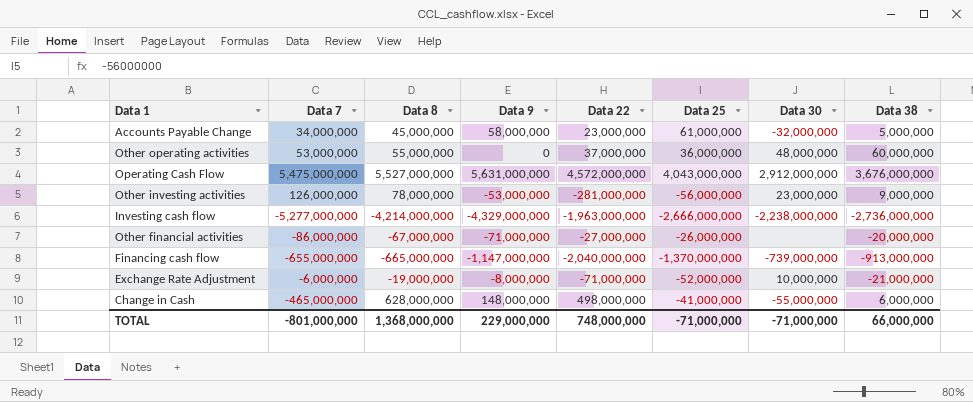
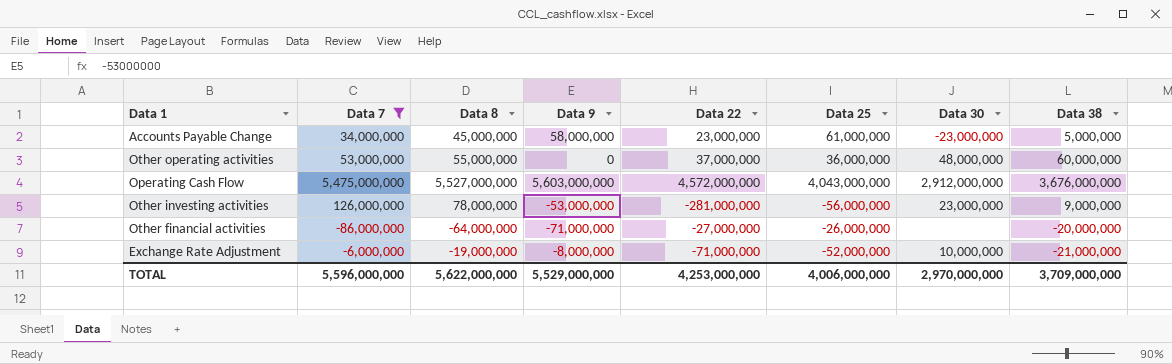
filter: none -> Data 7 >= -86,000,000
Accounts Payable Change | Data 30: -32,000,000 -> -23,000,000
Operating Cash Flow | Data 9: 5,631,000,000 -> 5,603,000,000
Other financial activities | Data 8: -67,000,000 -> -64,000,000
TOTAL | Data 7: -801,000,000 -> 5,596,000,000
TOTAL | Data 8: 1,368,000,000 -> 5,622,000,000
TOTAL | Data 9: 229,000,000 -> 5,529,000,000
TOTAL | Data 22: 748,000,000 -> 4,253,000,000
TOTAL | Data 25: -71,000,000 -> 4,006,000,000
TOTAL | Data 30: -71,000,000 -> 2,970,000,000
TOTAL | Data 38: 66,000,000 -> 3,709,000,000

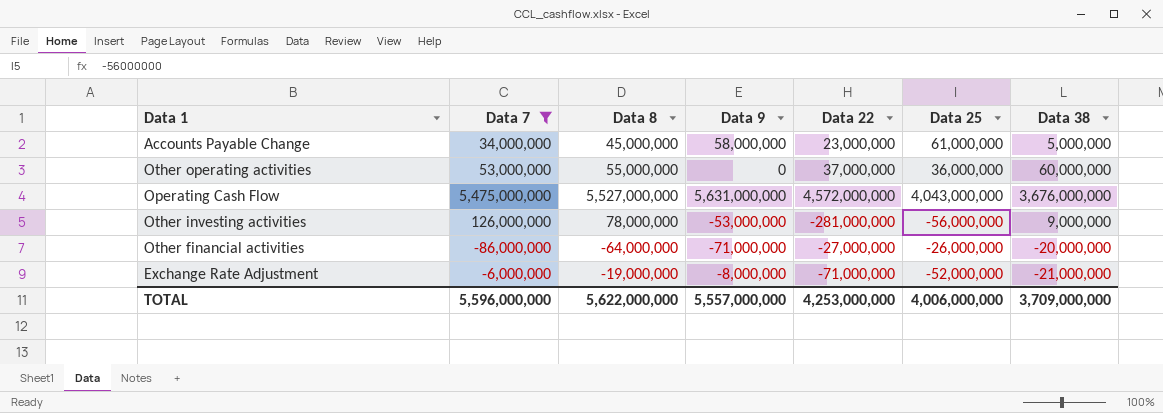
column Data 30 | position: 7 -> none
Operating Cash Flow | Data 9: 5,603,000,000 -> 5,631,000,000
TOTAL | Data 9: 5,529,000,000 -> 5,557,000,000

